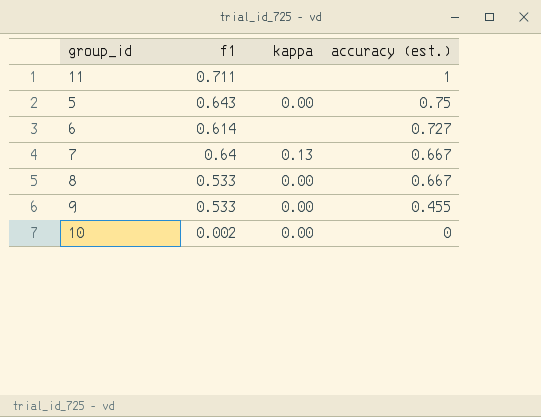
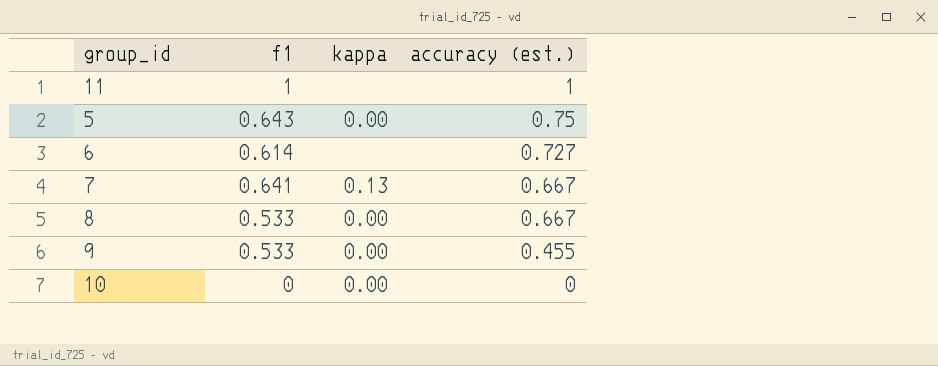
11 | f1: 0.711 -> 1
7 | f1: 0.64 -> 0.641
10 | f1: 0.002 -> 0

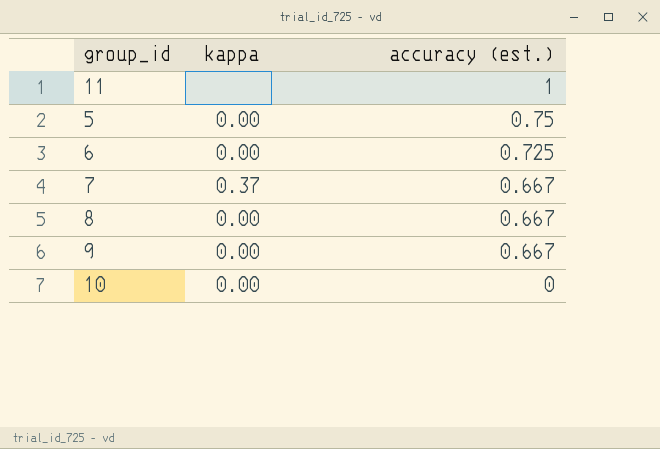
column f1 | position: 2 -> none
6 | kappa: none -> 0.00
6 | accuracy (est.): 0.727 -> 0.725
7 | kappa: 0.13 -> 0.37
9 | accuracy (est.): 0.455 -> 0.667

